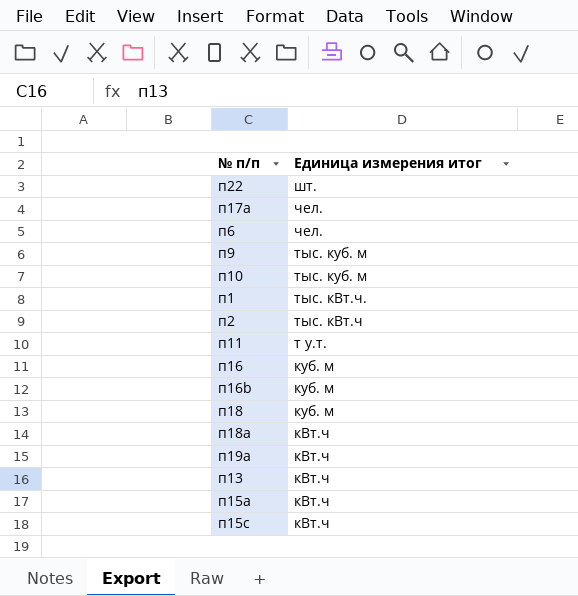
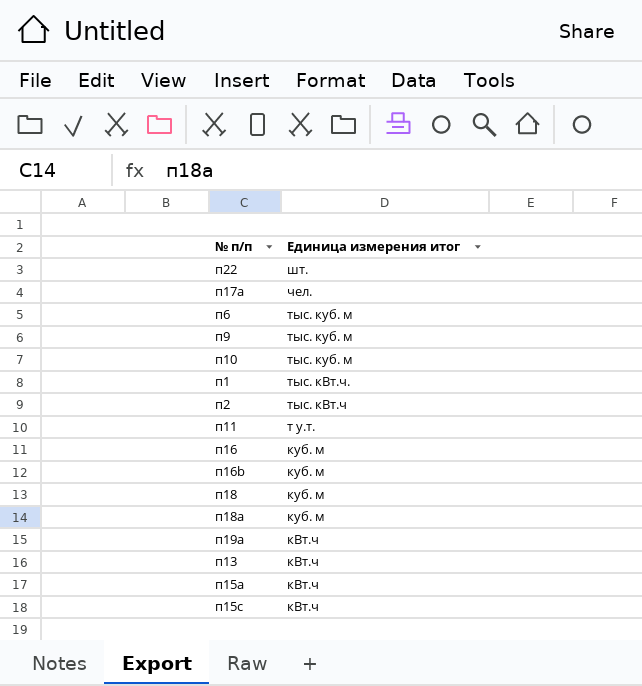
п6 | Единица измерения итог: чел. -> тыс. куб. м
п18a | Единица измерения итог: кВт.ч -> куб. м

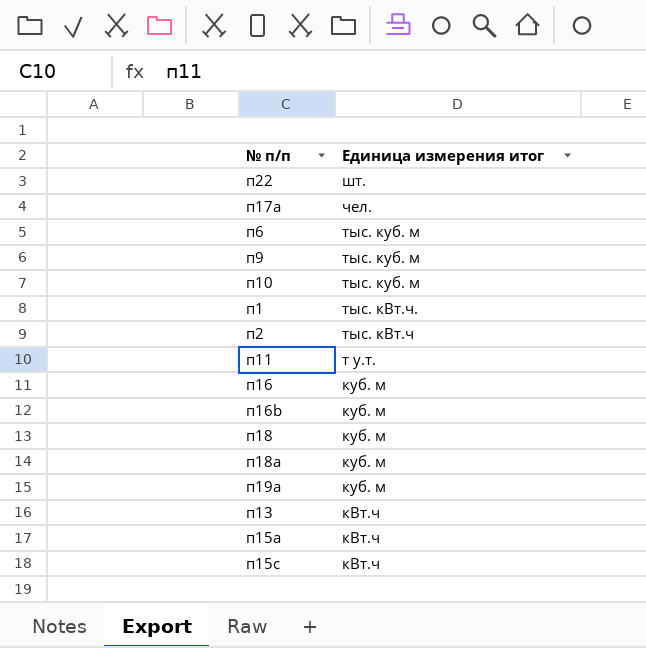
п19a | Единица измерения итог: кВт.ч -> куб. м

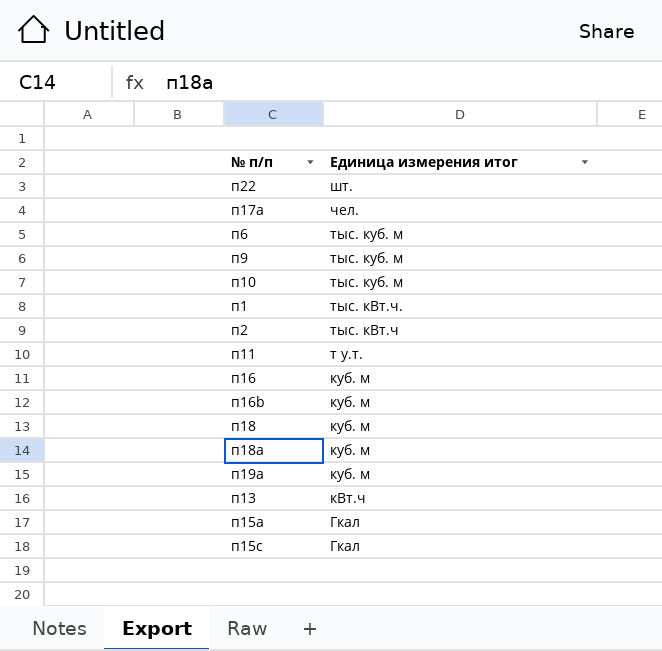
п15a | Единица измерения итог: кВт.ч -> Гкал
п15c | Единица измерения итог: кВт.ч -> Гкал

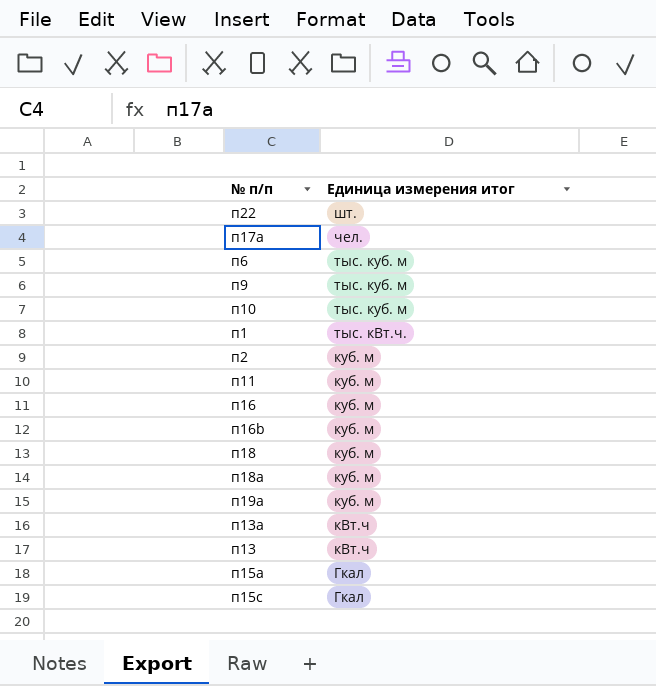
п2 | Единица измерения итог: тыс. кВт.ч -> куб. м
п11 | Единица измерения итог: т у.т. -> куб. м
row п13a: none -> кВт.ч

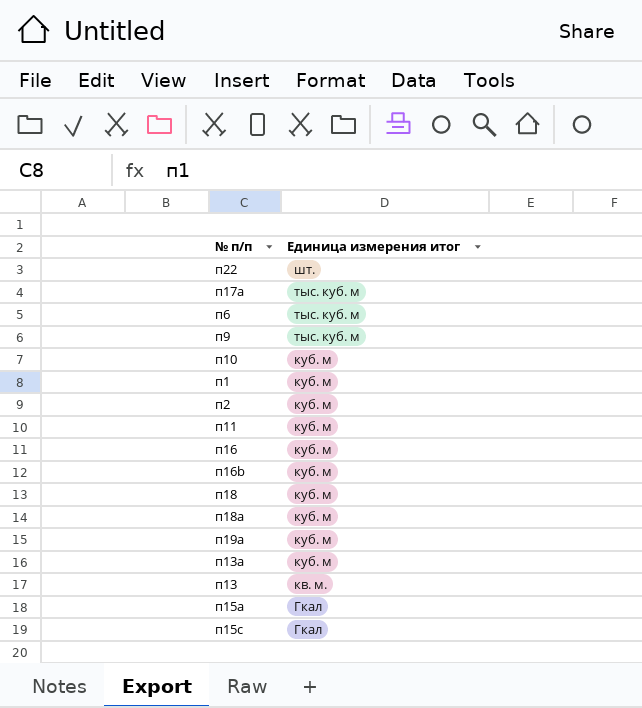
п17a | Единица измерения итог: чел. -> тыс. куб. м
п10 | Единица измерения итог: тыс. куб. м -> куб. м
п1 | Единица измерения итог: тыс. кВт.ч. -> куб. м
п13a | Единица измерения итог: кВт.ч -> куб. м
п13 | Единица измерения итог: кВт.ч -> кв. м.

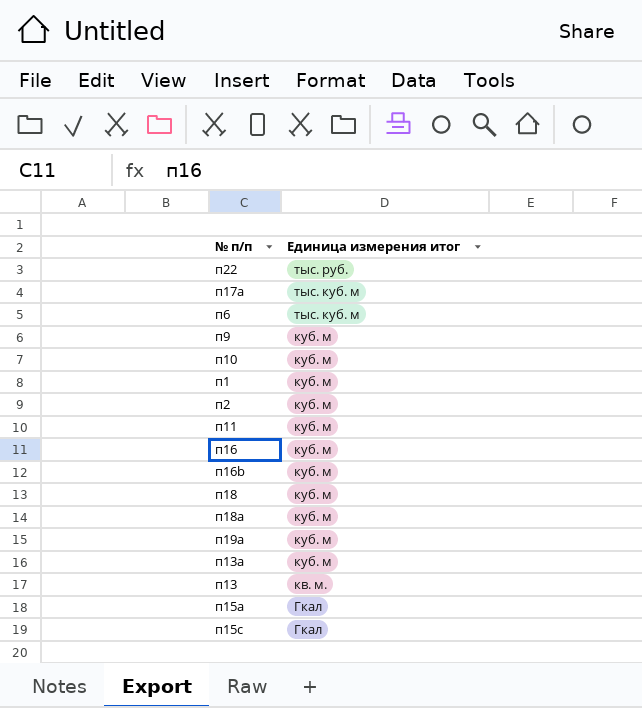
п22 | Единица измерения итог: шт. -> тыс. руб.
п9 | Единица измерения итог: тыс. куб. м -> куб. м

